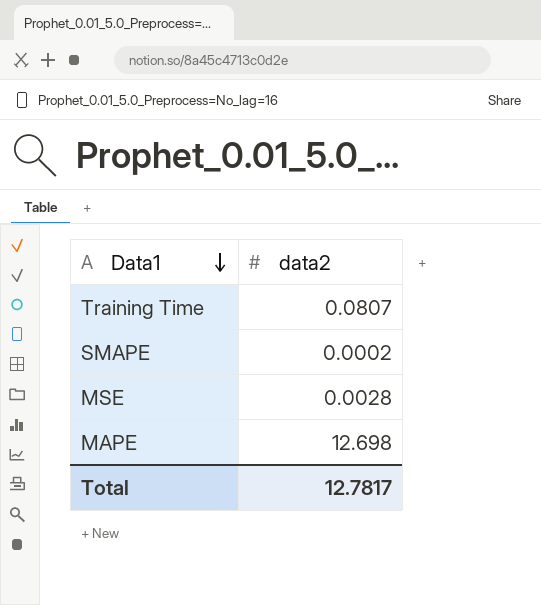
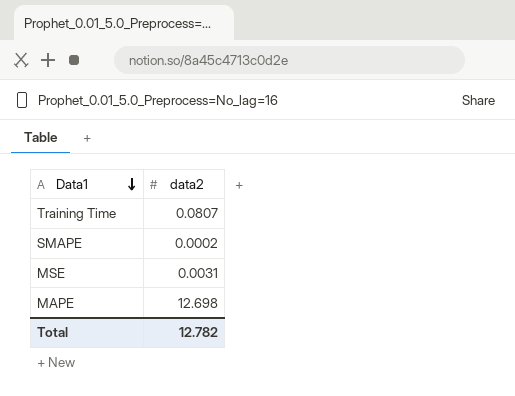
MSE | data2: 0.0028 -> 0.0031
Total | data2: 12.7817 -> 12.782

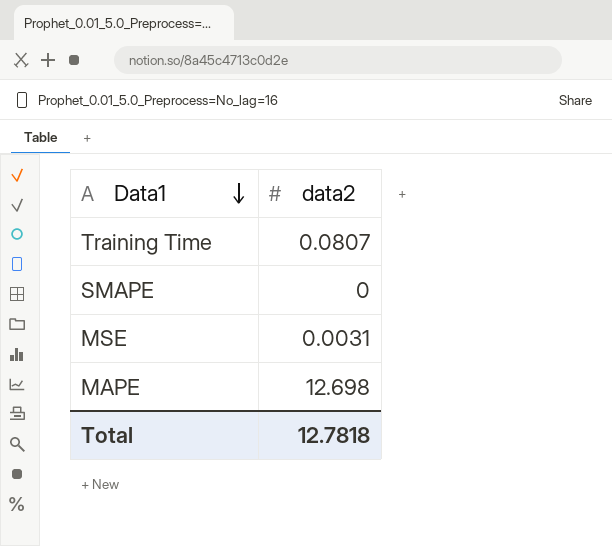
SMAPE | data2: 0.0002 -> 0
Total | data2: 12.782 -> 12.7818

